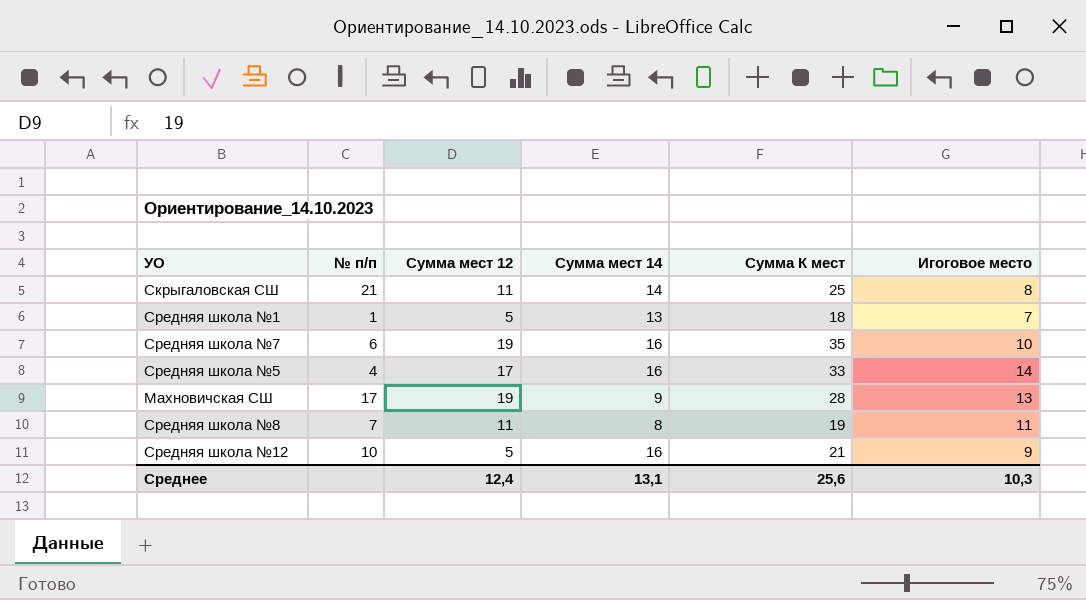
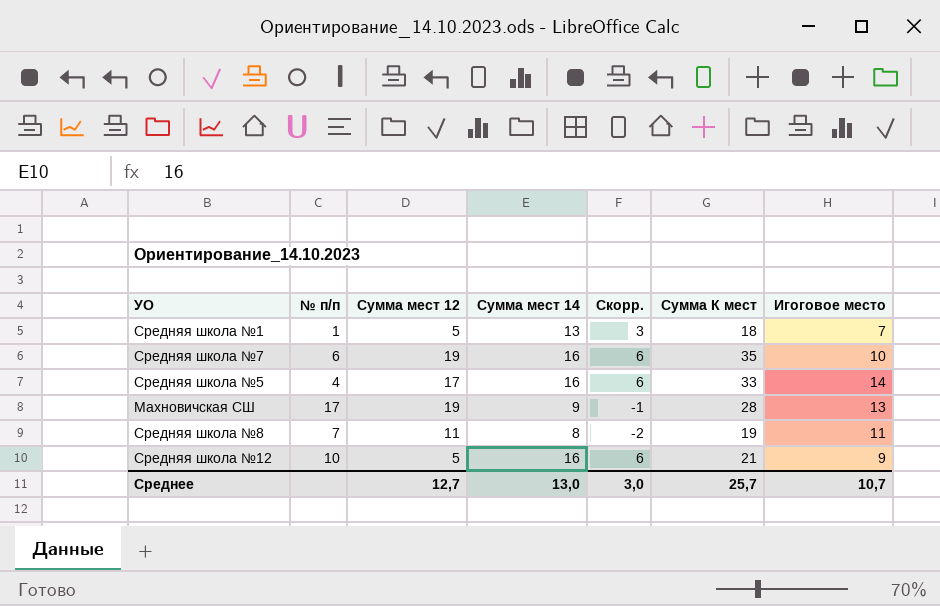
column Скорр. | formula: none -> [Сумма мест 14] - 10
row Скрыгаловская СШ: 21 | 11 | 14 | 25 | 8 -> none
Среднее | Сумма мест 12: 12,4 -> 12,7
Среднее | Сумма мест 14: 13,1 -> 13,0
Среднее | Сумма К мест: 25,6 -> 25,7
Среднее | Игоговое место: 10,3 -> 10,7

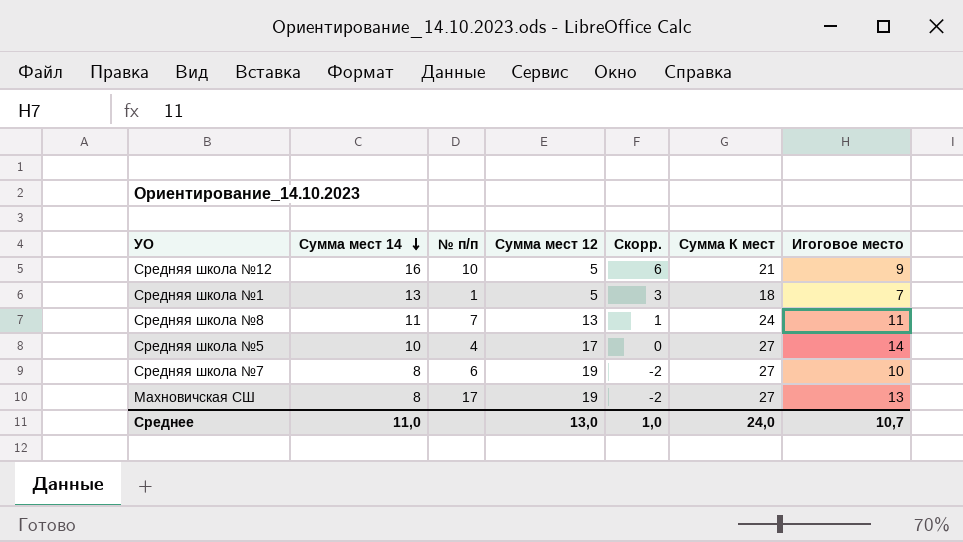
row order: none -> Сумма мест 14 descending
column Сумма мест 14 | position: 4 -> 2
Средняя школа №8 | Сумма мест 14: 8 -> 11
Средняя школа №8 | Сумма мест 12: 11 -> 13
Средняя школа №8 | Скорр.: -2 -> 1
Средняя школа №8 | Сумма К мест: 19 -> 24
Средняя школа №5 | Сумма мест 14: 16 -> 10
Средняя школа №5 | Скорр.: 6 -> 0
Средняя школа №5 | Сумма К мест: 33 -> 27
Средняя школа №7 | Сумма мест 14: 16 -> 8
Средняя школа №7 | Скорр.: 6 -> -2
Средняя школа №7 | Сумма К мест: 35 -> 27
Махновичская СШ | Сумма мест 14: 9 -> 8
Махновичская СШ | Скорр.: -1 -> -2
Махновичская СШ | Сумма К мест: 28 -> 27
Среднее | Сумма мест 14: 13,0 -> 11,0
Среднее | Сумма мест 12: 12,7 -> 13,0
Среднее | Скорр.: 3,0 -> 1,0
Среднее | Сумма К мест: 25,7 -> 24,0

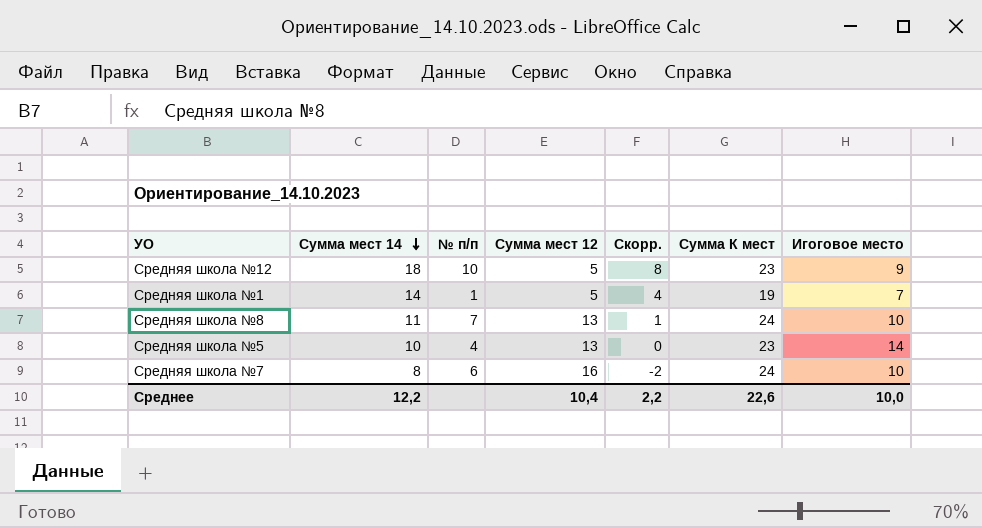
row Махновичская СШ: 8 | 17 | 19 | -2 | 27 | 13 -> none
Средняя школа №12 | Сумма мест 14: 16 -> 18
Средняя школа №12 | Скорр.: 6 -> 8
Средняя школа №12 | Сумма К мест: 21 -> 23
Средняя школа №1 | Сумма мест 14: 13 -> 14
Средняя школа №1 | Скорр.: 3 -> 4
Средняя школа №1 | Сумма К мест: 18 -> 19
Средняя школа №8 | Игоговое место: 11 -> 10
Средняя школа №5 | Сумма мест 12: 17 -> 13
Средняя школа №5 | Сумма К мест: 27 -> 23
Средняя школа №7 | Сумма мест 12: 19 -> 16
Средняя школа №7 | Сумма К мест: 27 -> 24
Среднее | Сумма мест 14: 11,0 -> 12,2
Среднее | Сумма мест 12: 13,0 -> 10,4
Среднее | Скорр.: 1,0 -> 2,2
Среднее | Сумма К мест: 24,0 -> 22,6
Среднее | Игоговое место: 10,7 -> 10,0

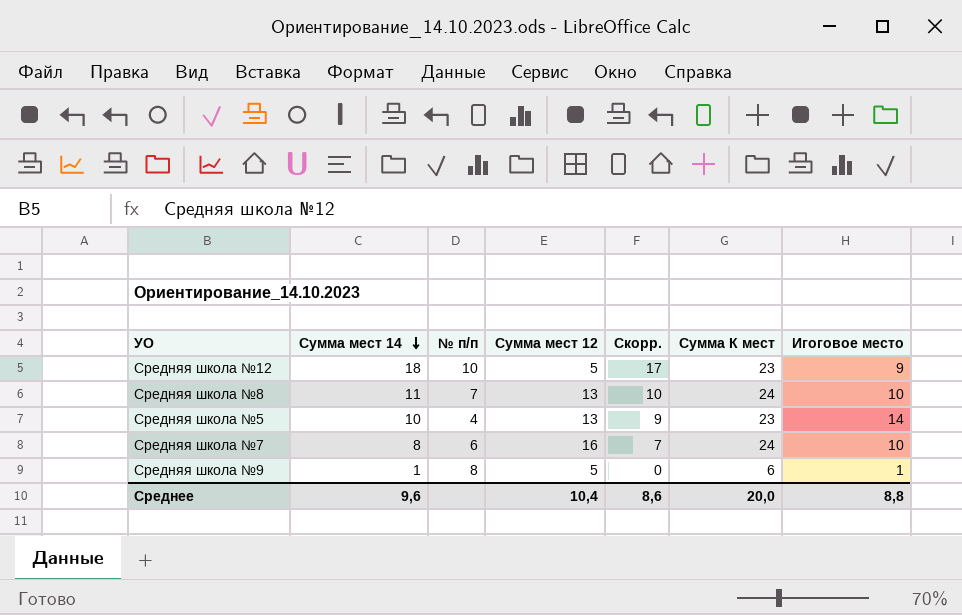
column Скорр. | formula: [Сумма мест 14] - 10 -> [Сумма мест 14] - 1
row Средняя школа №1: 14 | 1 | 5 | 4 | 19 | 7 -> none
row Средняя школа №9: none -> 1 | 8 | 5 | 0 | 6 | 1
Среднее | Сумма мест 14: 12,2 -> 9,6
Среднее | Скорр.: 2,2 -> 8,6
Среднее | Сумма К мест: 22,6 -> 20,0
Среднее | Игоговое место: 10,0 -> 8,8

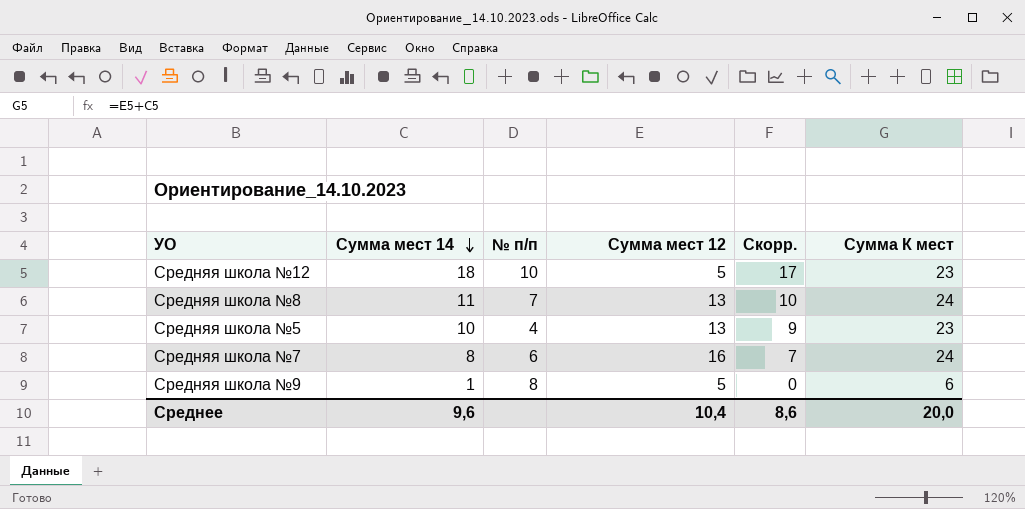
column Игоговое место | position: 7 -> none

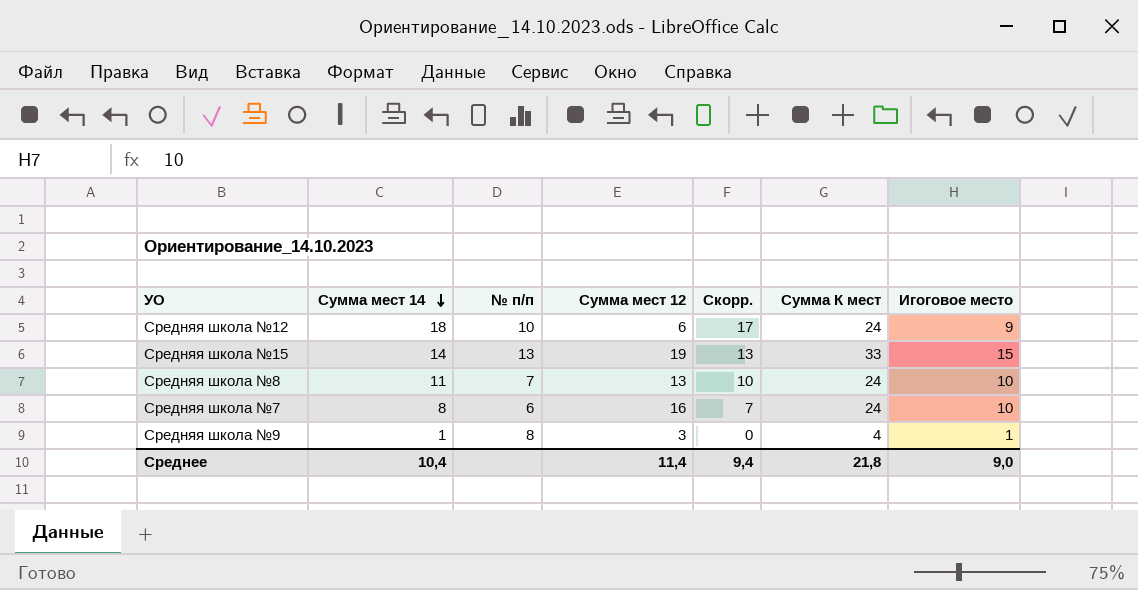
column Игоговое место | position: none -> 7
row Средняя школа №5: 10 | 4 | 13 | 9 | 23 -> none
Средняя школа №12 | Сумма мест 12: 5 -> 6
Средняя школа №12 | Сумма К мест: 23 -> 24
row Средняя школа №15: none -> 14 | 13 | 19 | 13 | 33 | 15
Средняя школа №9 | Сумма мест 12: 5 -> 3
Средняя школа №9 | Сумма К мест: 6 -> 4
Среднее | Сумма мест 14: 9,6 -> 10,4
Среднее | Сумма мест 12: 10,4 -> 11,4
Среднее | Скорр.: 8,6 -> 9,4
Среднее | Сумма К мест: 20,0 -> 21,8

